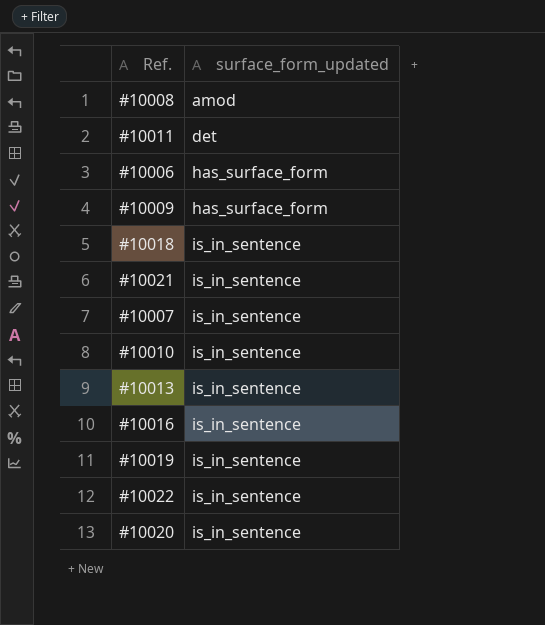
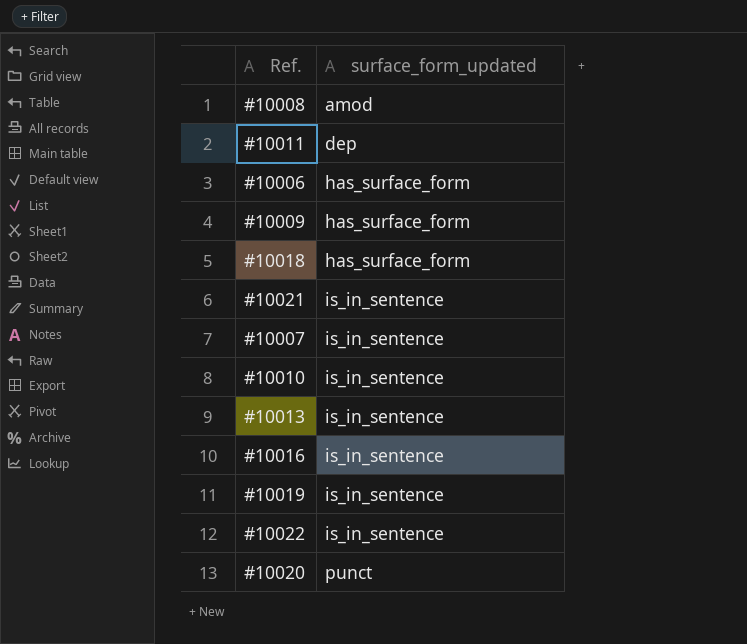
#10011 | surface_form_updated: det -> dep
#10018 | surface_form_updated: is_in_sentence -> has_surface_form
#10020 | surface_form_updated: is_in_sentence -> punct

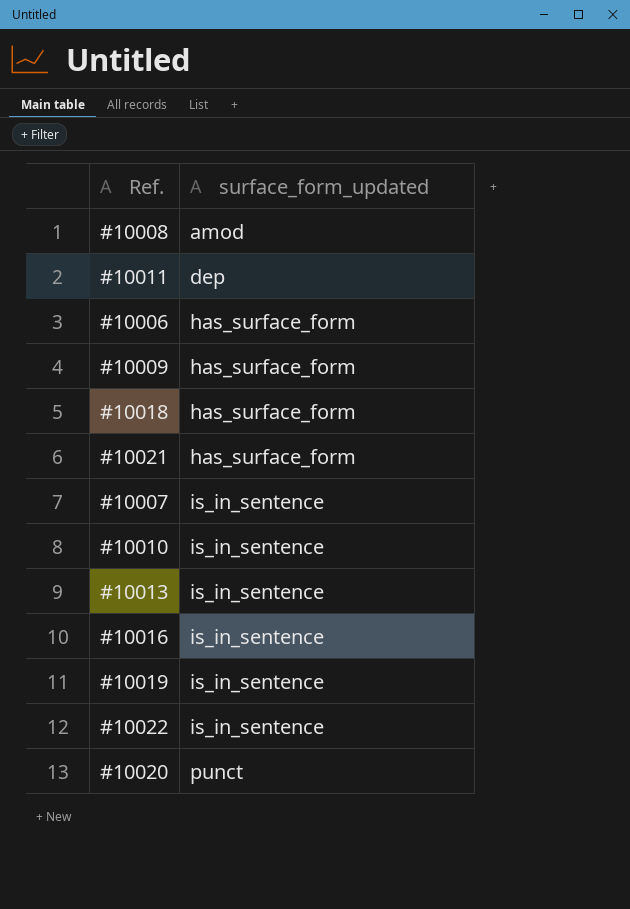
#10021 | surface_form_updated: is_in_sentence -> has_surface_form

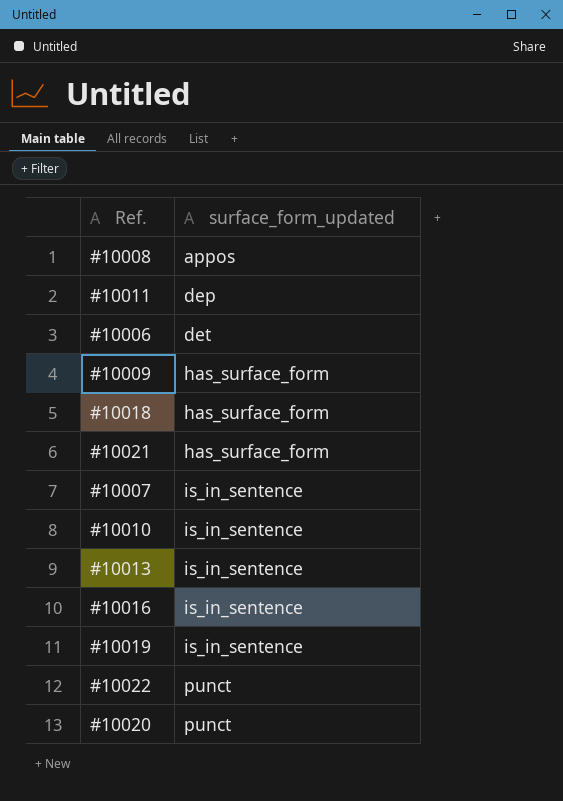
#10008 | surface_form_updated: amod -> appos
#10006 | surface_form_updated: has_surface_form -> det
#10022 | surface_form_updated: is_in_sentence -> punct

